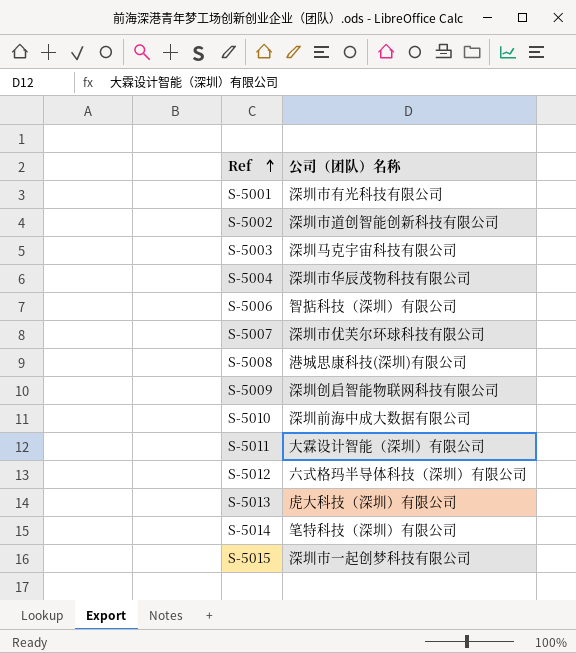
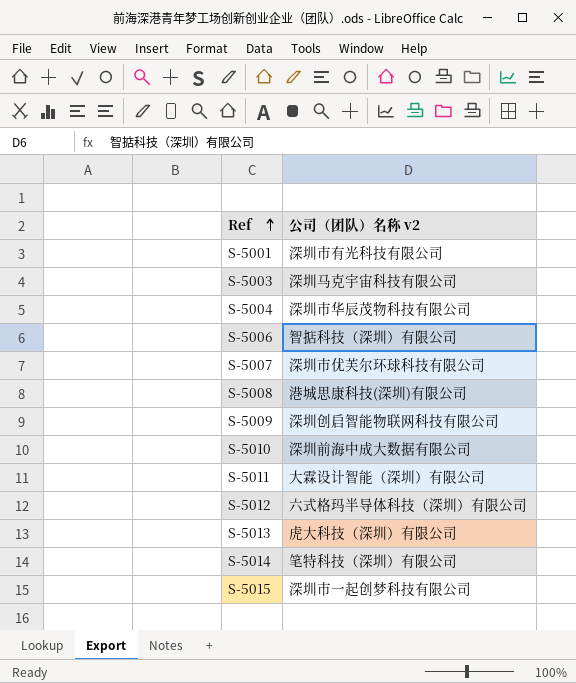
column name: 公司（团队）名称 -> 公司（团队）名称 v2
row S-5002: 深圳市道创智能创新科技有限公司 -> none

